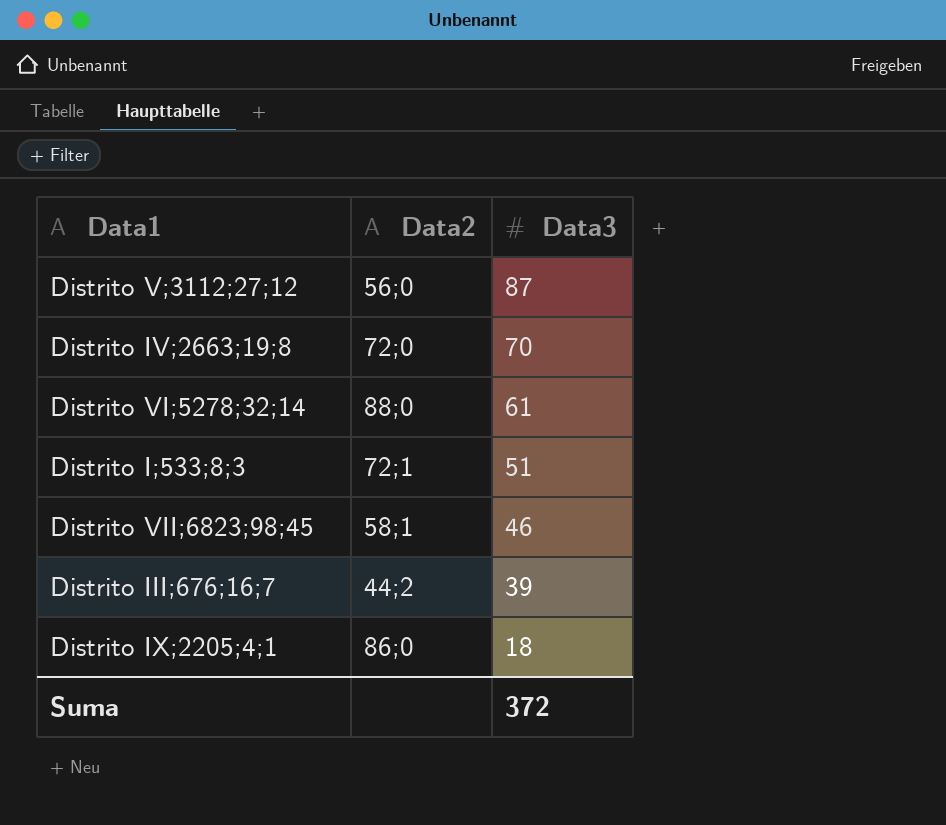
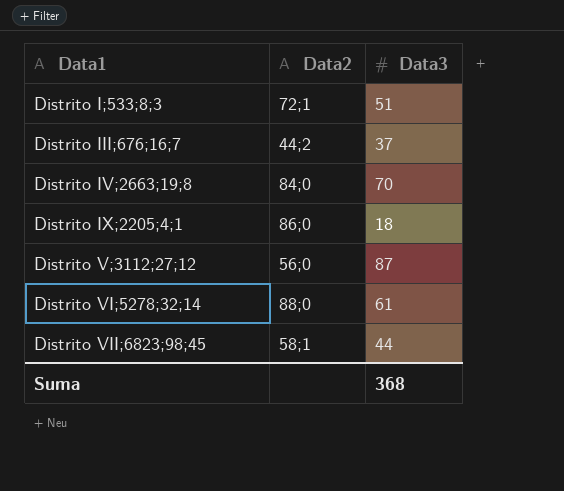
row order: Data3 descending -> Data1 ascending
Distrito III;676;16;7 | Data3: 39 -> 37
Distrito IV;2663;19;8 | Data2: 72;0 -> 84;0
Distrito VII;6823;98;45 | Data3: 46 -> 44
Suma | Data3: 372 -> 368

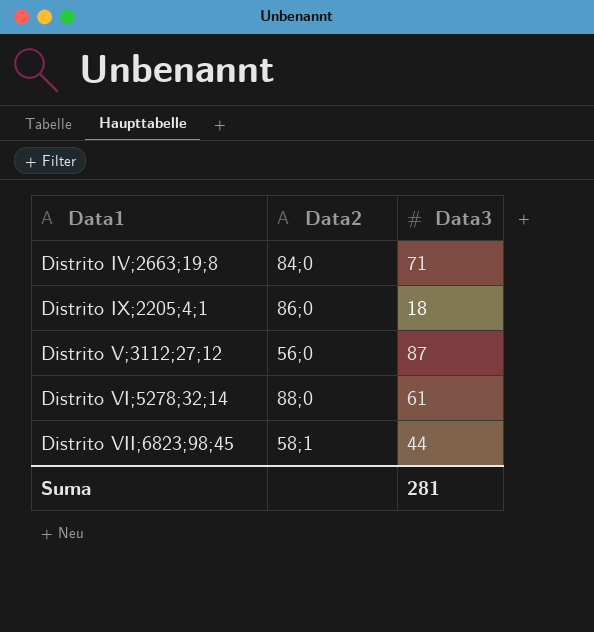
row Distrito I;533;8;3: 72;1 | 51 -> none
row Distrito III;676;16;7: 44;2 | 37 -> none
Distrito IV;2663;19;8 | Data3: 70 -> 71
Suma | Data3: 368 -> 281

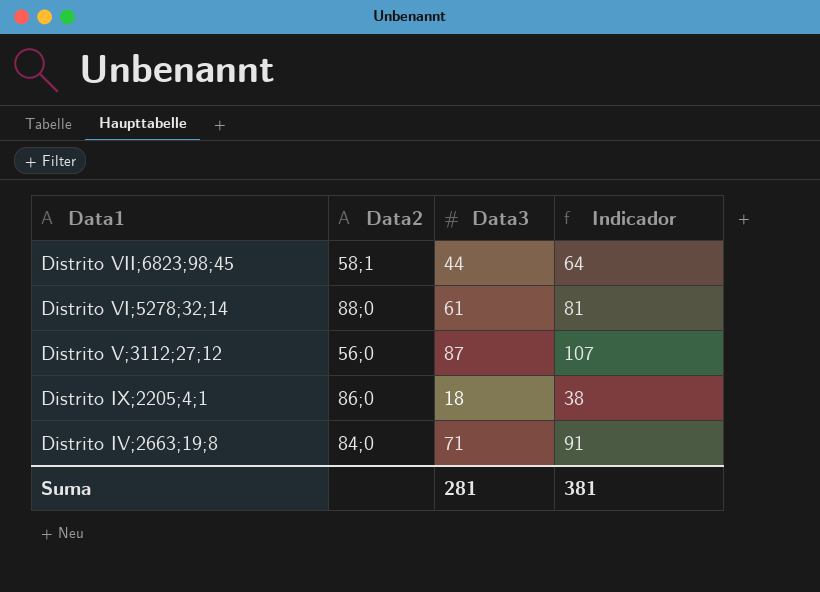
row order: Data1 ascending -> Data1 descending
column Indicador | formula: none -> [Data3] + 20

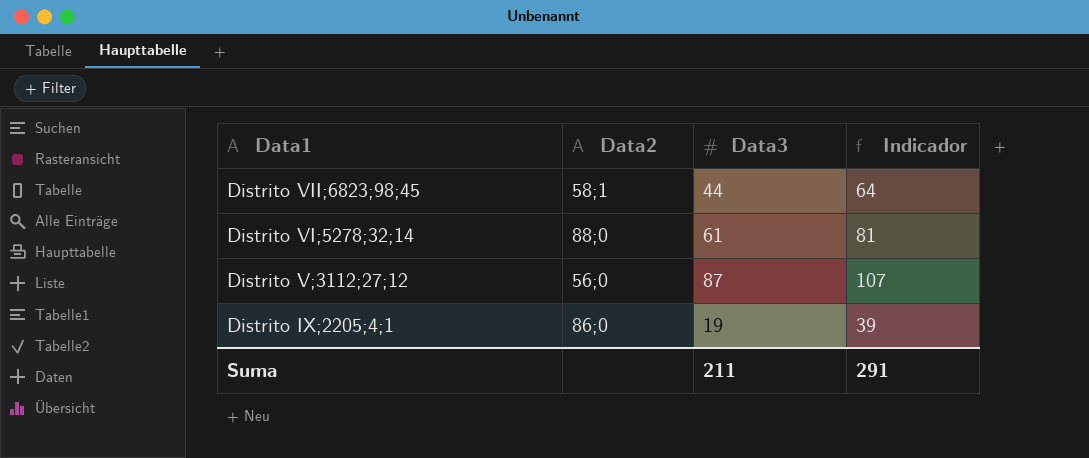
row Distrito IV;2663;19;8: 84;0 | 71 | 91 -> none
Distrito IX;2205;4;1 | Data3: 18 -> 19
Distrito IX;2205;4;1 | Indicador: 38 -> 39
Suma | Data3: 281 -> 211
Suma | Indicador: 381 -> 291

